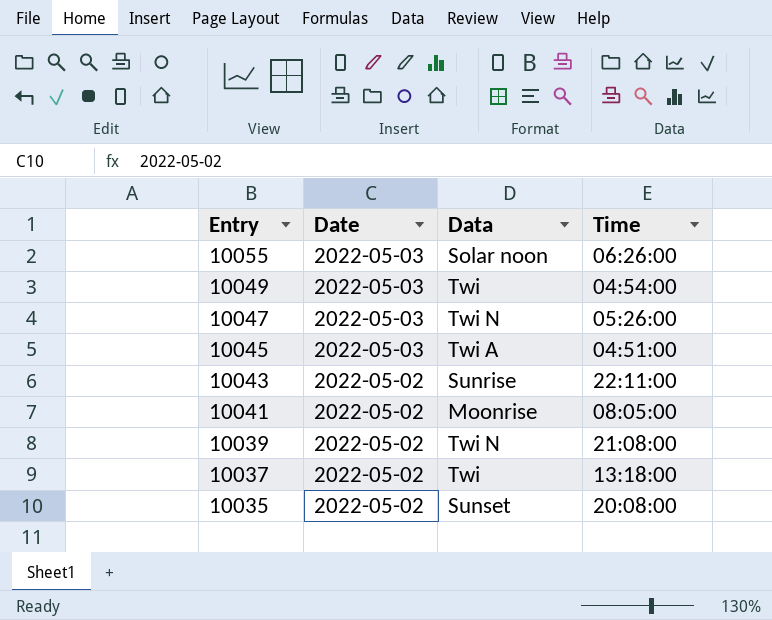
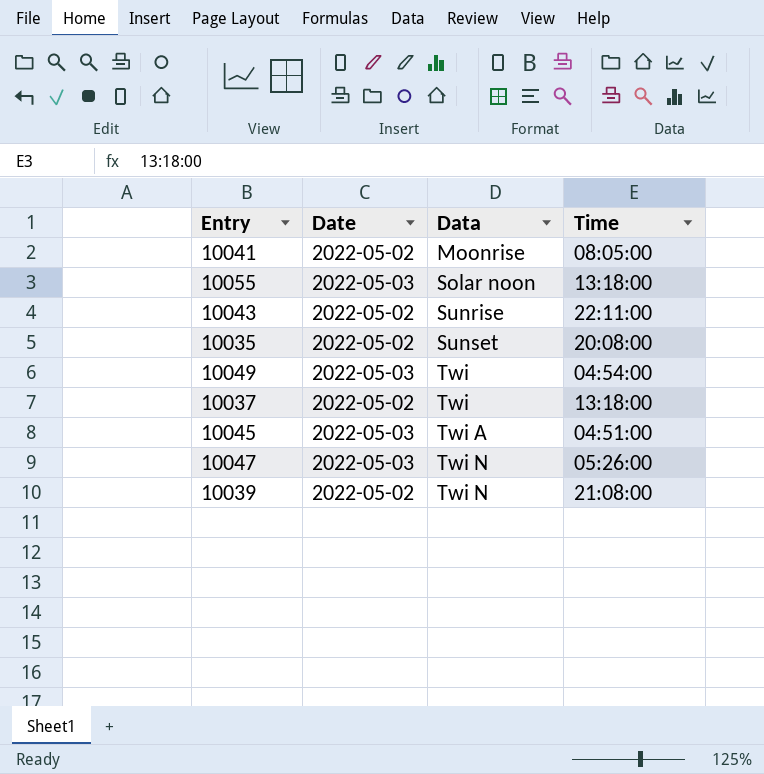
row order: Entry descending -> Data ascending
10055 | Time: 06:26:00 -> 13:18:00

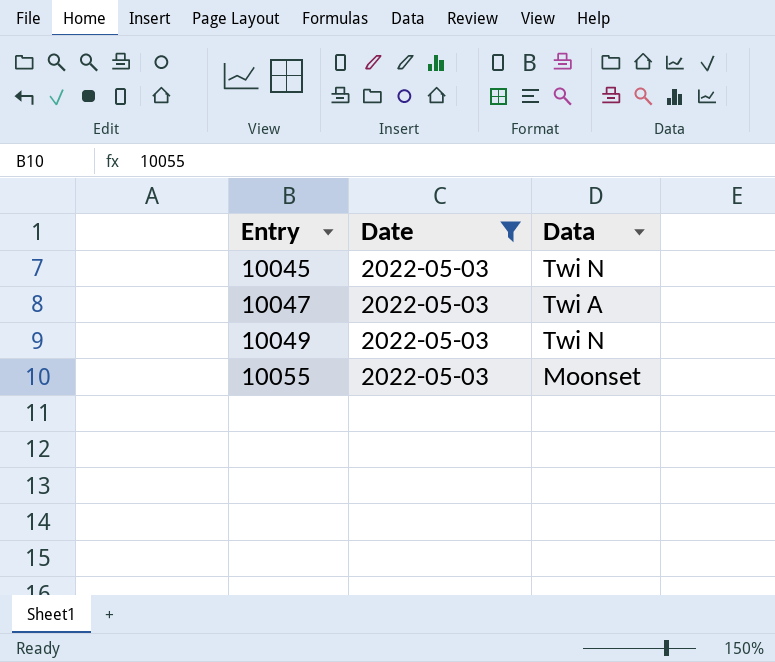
filter: none -> Date = 2022-05-03
row order: Data ascending -> Entry ascending
column Time | position: 4 -> none
10045 | Data: Twi A -> Twi N
10047 | Data: Twi N -> Twi A
10049 | Data: Twi -> Twi N
10055 | Data: Solar noon -> Moonset

